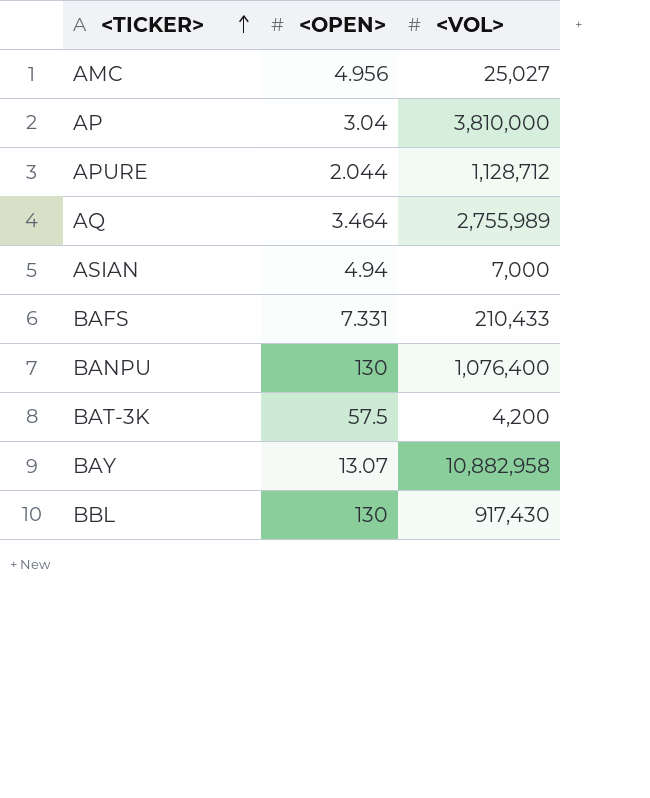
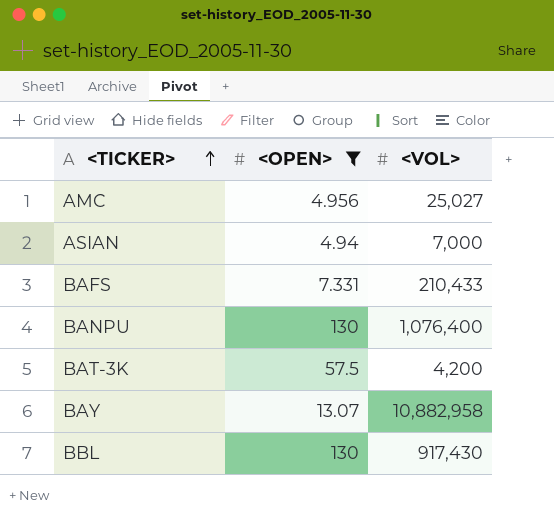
filter: none -> <OPEN> >= 4.94

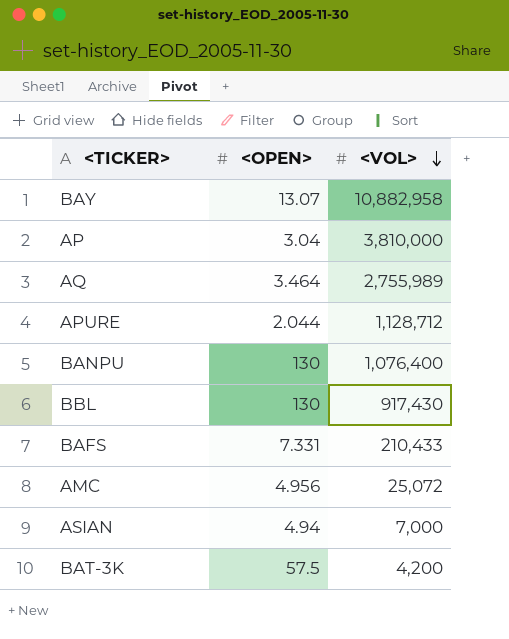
filter: <OPEN> >= 4.94 -> none
row order: <TICKER> ascending -> <VOL> descending
AMC | <VOL>: 25,027 -> 25,072

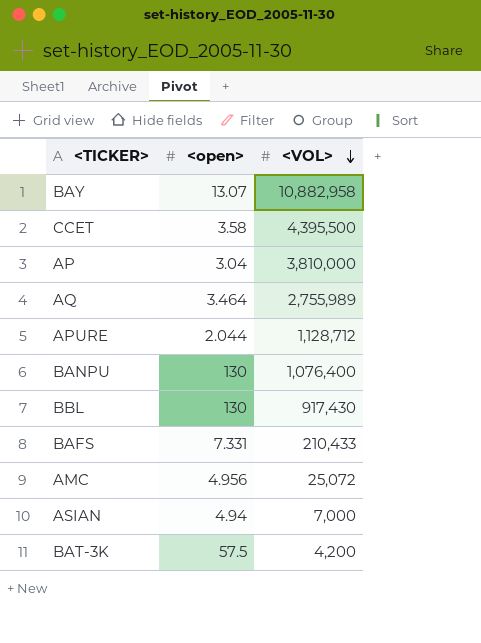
column name: <OPEN> -> <open>
row CCET: none -> 3.58 | 4,395,500

